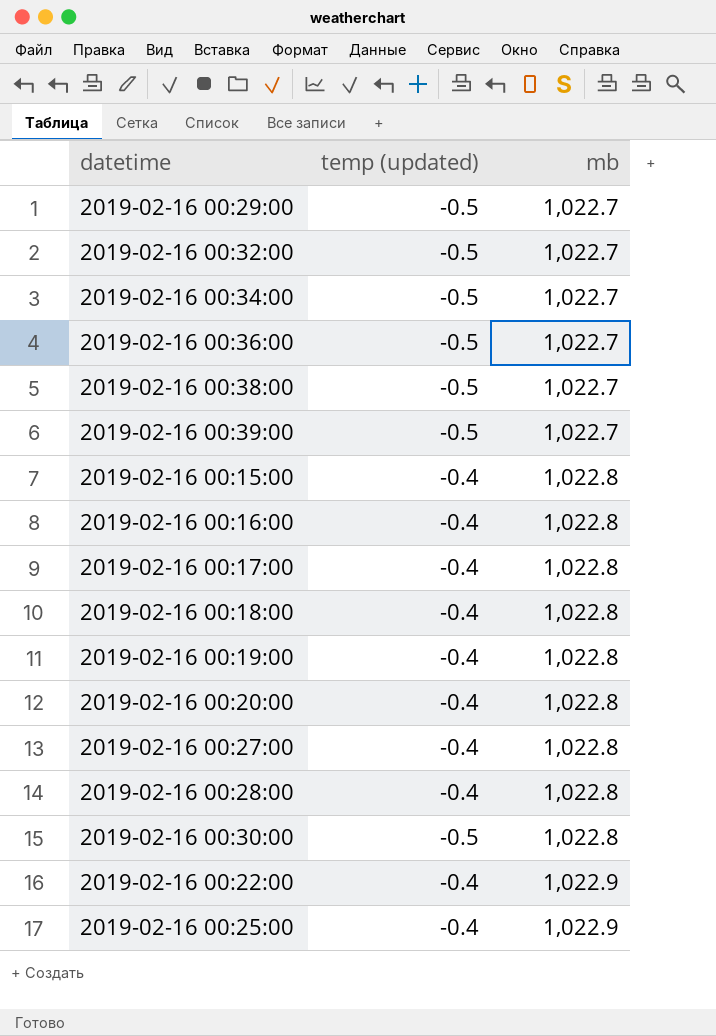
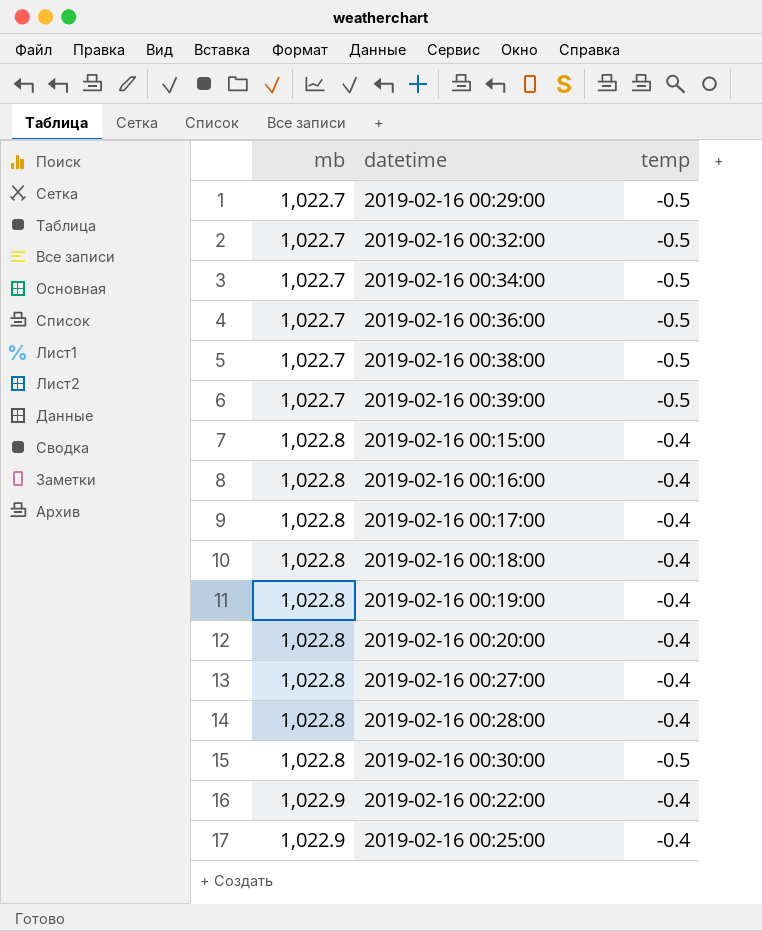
column mb | position: 3 -> 1
column name: temp (updated) -> temp

